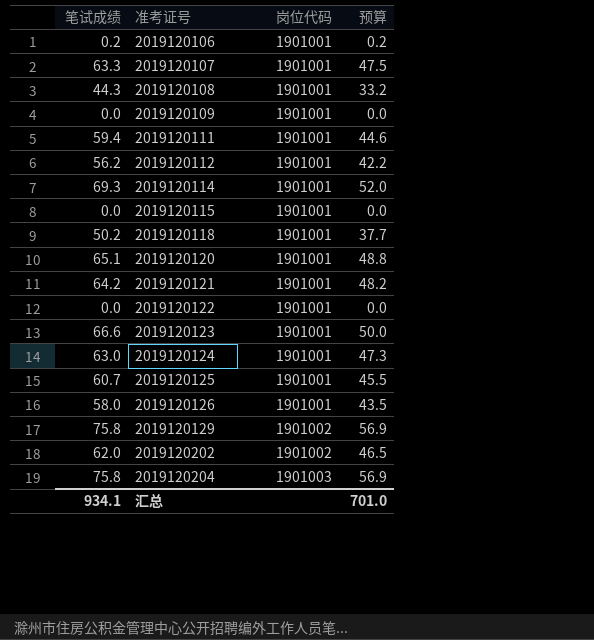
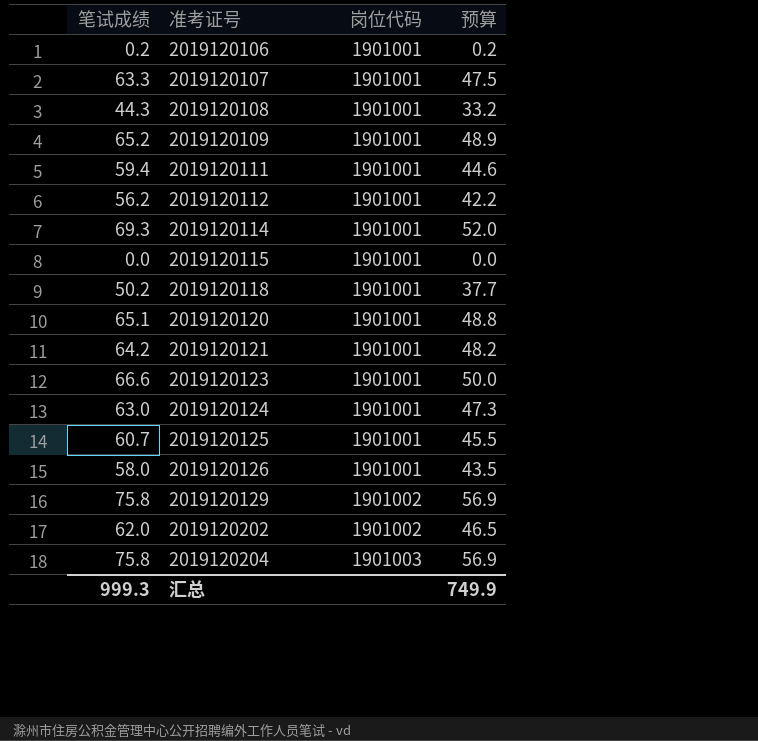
row 2019120122: 0.0 | 1901001 | 0.0 -> none
2019120109 | 笔试成绩: 0.0 -> 65.2
2019120109 | 预算: 0.0 -> 48.9
汇总 | 笔试成绩: 934.1 -> 999.3
汇总 | 预算: 701.0 -> 749.9

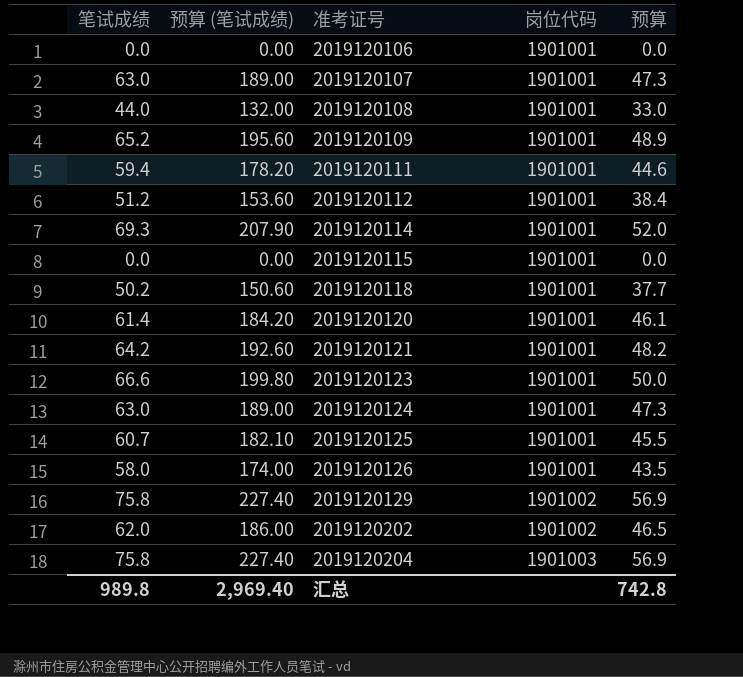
column 预算 (笔试成绩) | formula: none -> [笔试成绩] * 3
2019120106 | 笔试成绩: 0.2 -> 0.0
2019120106 | 预算: 0.2 -> 0.0
2019120107 | 笔试成绩: 63.3 -> 63.0
2019120107 | 预算: 47.5 -> 47.3
2019120108 | 笔试成绩: 44.3 -> 44.0
2019120108 | 预算: 33.2 -> 33.0
2019120112 | 笔试成绩: 56.2 -> 51.2
2019120112 | 预算: 42.2 -> 38.4
2019120120 | 笔试成绩: 65.1 -> 61.4
2019120120 | 预算: 48.8 -> 46.1
汇总 | 笔试成绩: 999.3 -> 989.8
汇总 | 预算: 749.9 -> 742.8

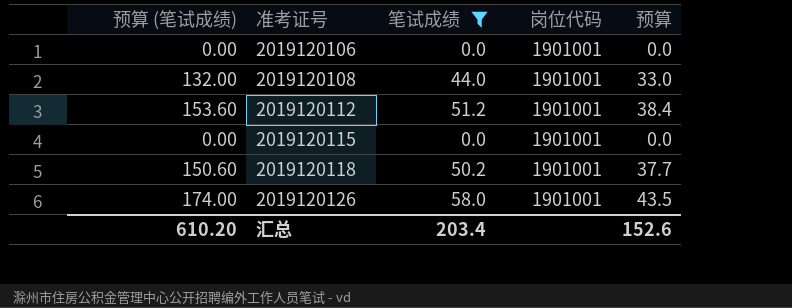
filter: none -> 笔试成绩 <= 58.0
column 笔试成绩 | position: 1 -> 3
汇总 | 预算 (笔试成绩): 2,969.40 -> 610.20
汇总 | 笔试成绩: 989.8 -> 203.4
汇总 | 预算: 742.8 -> 152.6

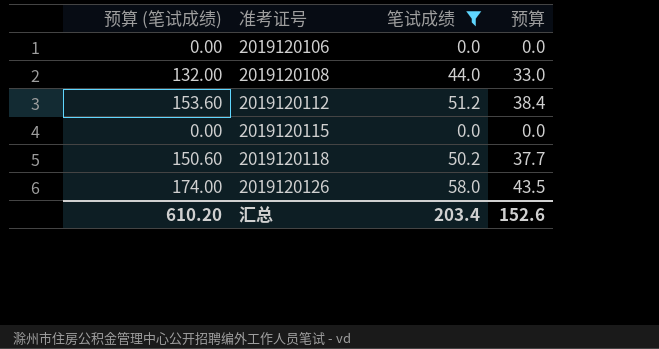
column 岗位代码 | position: 4 -> none

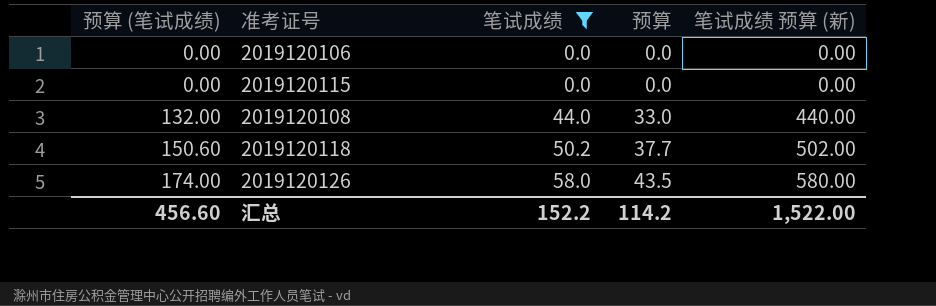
row order: 准考证号 ascending -> 预算 (笔试成绩) ascending
column 笔试成绩 预算 (新) | formula: none -> [笔试成绩] * 10
row 2019120112: 153.60 | 51.2 | 38.4 -> none
汇总 | 预算 (笔试成绩): 610.20 -> 456.60
汇总 | 笔试成绩: 203.4 -> 152.2
汇总 | 预算: 152.6 -> 114.2

